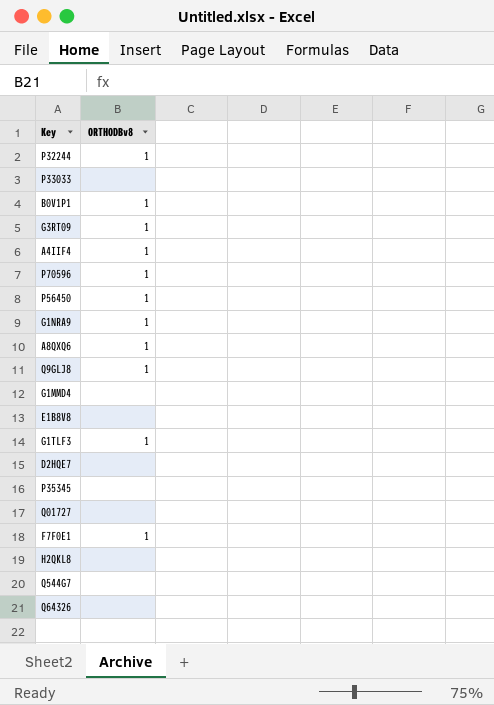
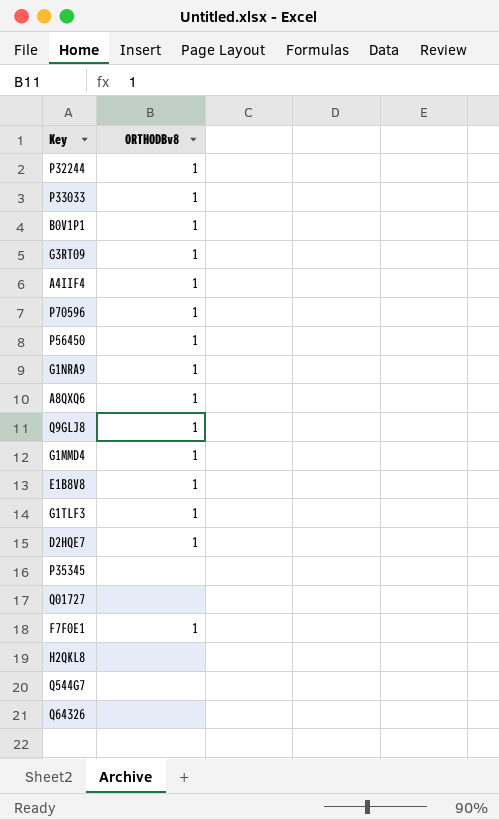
P33033 | ORTHODBv8: none -> 1
G1MMD4 | ORTHODBv8: none -> 1
E1B8V8 | ORTHODBv8: none -> 1
D2HQE7 | ORTHODBv8: none -> 1

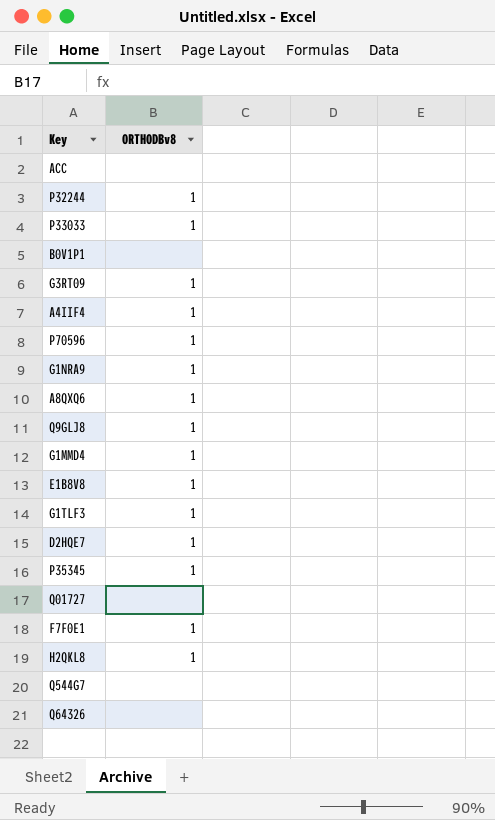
row P56450: 1 -> none
row ACC: none -> none
B0V1P1 | ORTHODBv8: 1 -> none
P35345 | ORTHODBv8: none -> 1
H2QKL8 | ORTHODBv8: none -> 1

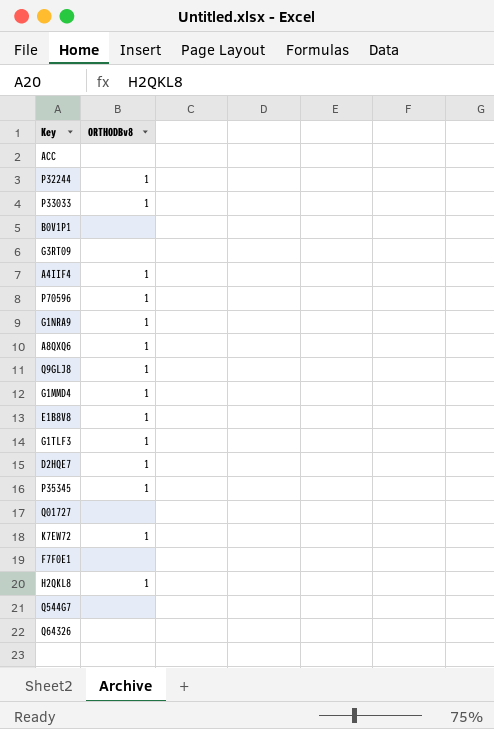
G3RT09 | ORTHODBv8: 1 -> none
row K7EW72: none -> 1
F7F0E1 | ORTHODBv8: 1 -> none

